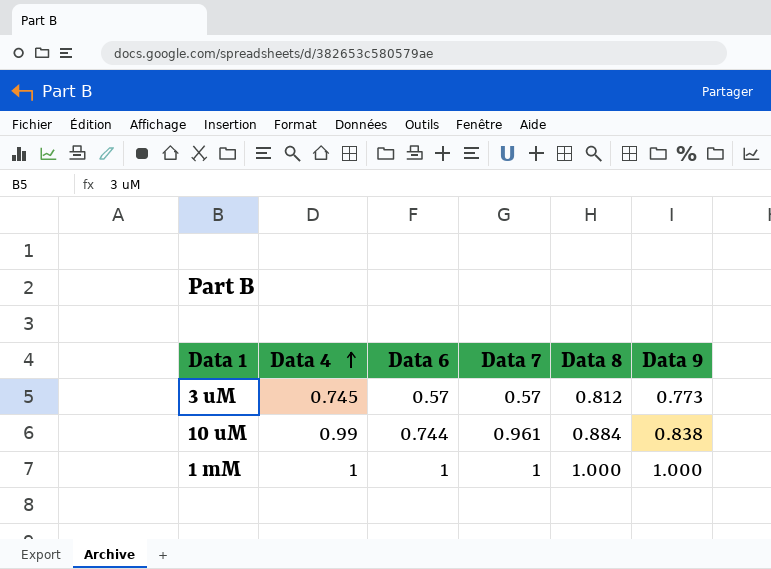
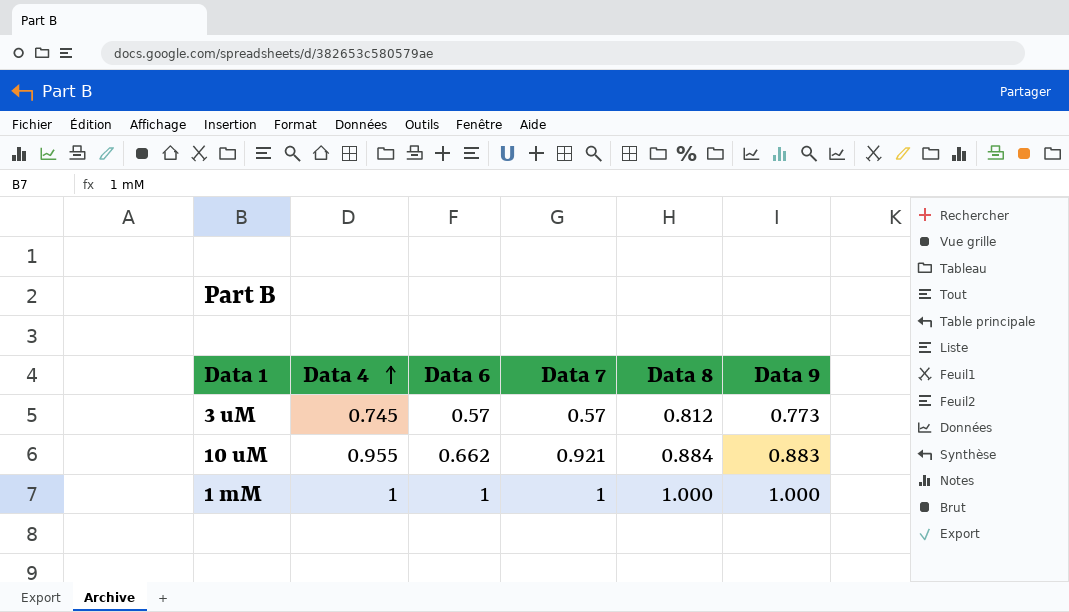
10 uM | Data 4: 0.99 -> 0.955
10 uM | Data 6: 0.744 -> 0.662
10 uM | Data 7: 0.961 -> 0.921
10 uM | Data 9: 0.838 -> 0.883

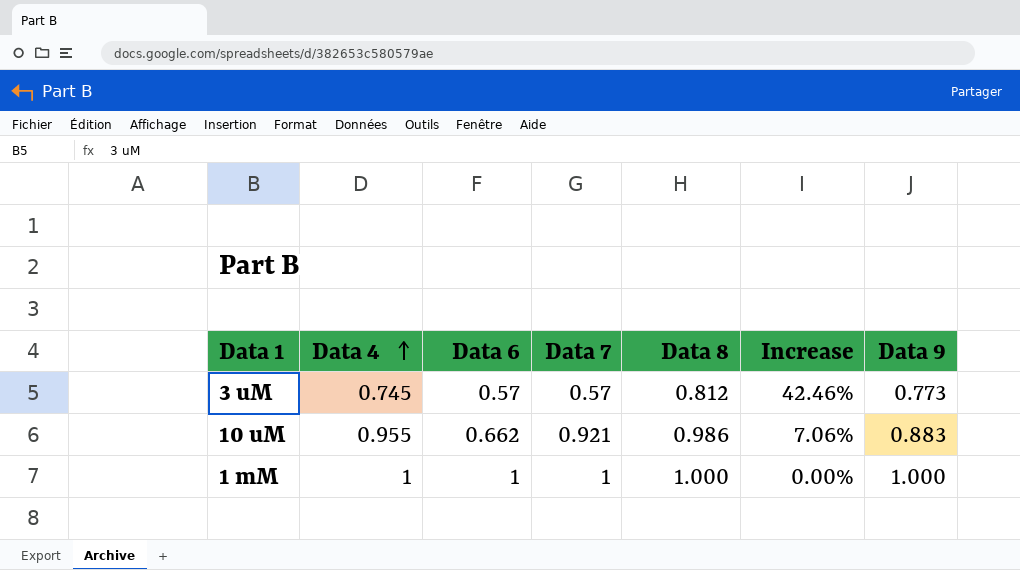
column Increase | formula: none -> ([Data 8] - [Data 7]) / [Data 7]
10 uM | Data 8: 0.884 -> 0.986

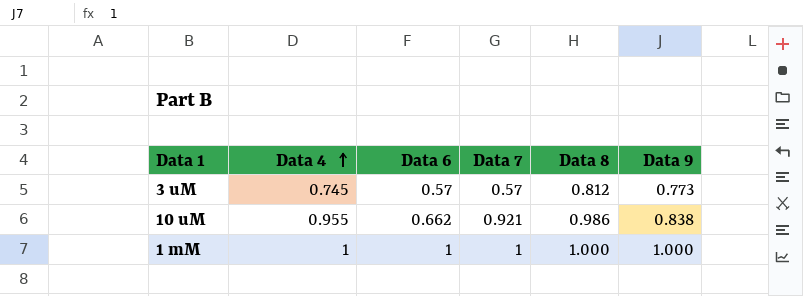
column Increase | formula: ([Data 8] - [Data 7]) / [Data 7] -> none
10 uM | Data 9: 0.883 -> 0.838

